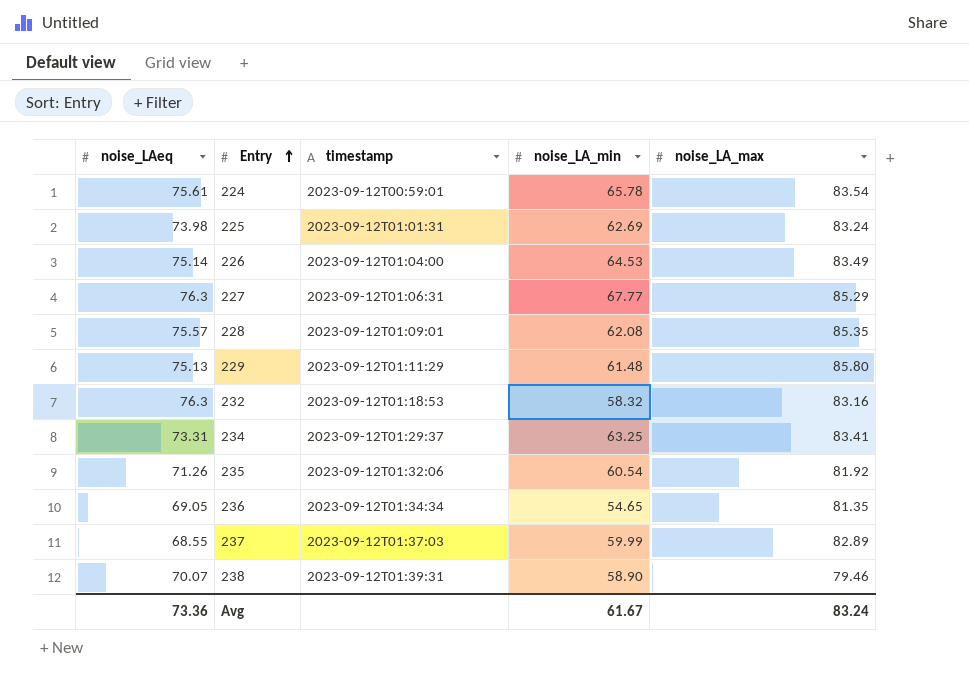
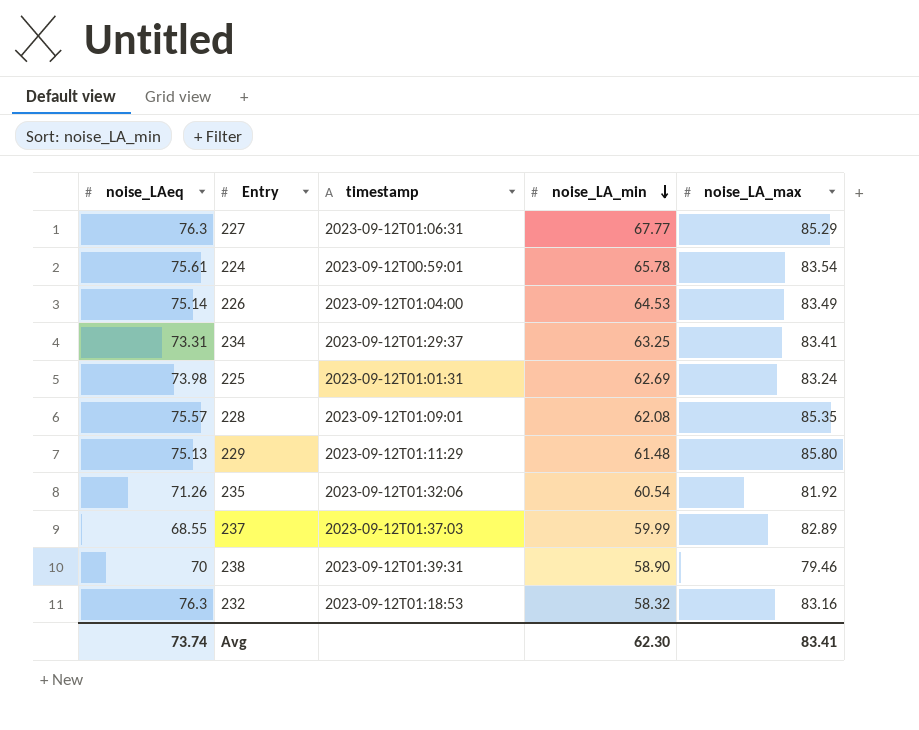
row order: Entry ascending -> noise_LA_min descending
row 236: 69.05 | 2023-09-12T01:34:34 | 54.65 | 81.35 -> none
238 | noise_LAeq: 70.07 -> 70
Avg | noise_LAeq: 73.36 -> 73.74
Avg | noise_LA_min: 61.67 -> 62.30
Avg | noise_LA_max: 83.24 -> 83.41

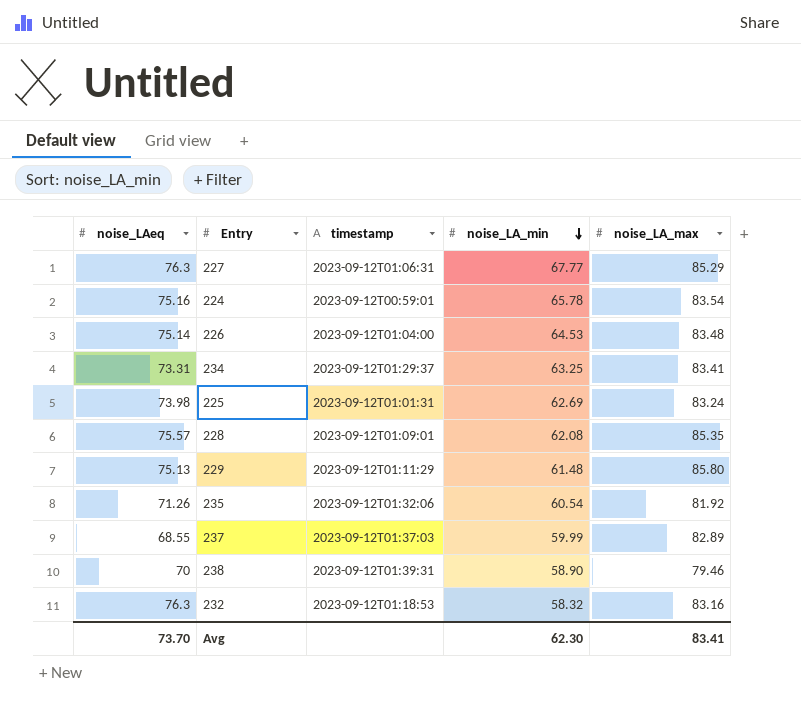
224 | noise_LAeq: 75.61 -> 75.16
226 | noise_LA_max: 83.49 -> 83.48
Avg | noise_LAeq: 73.74 -> 73.70

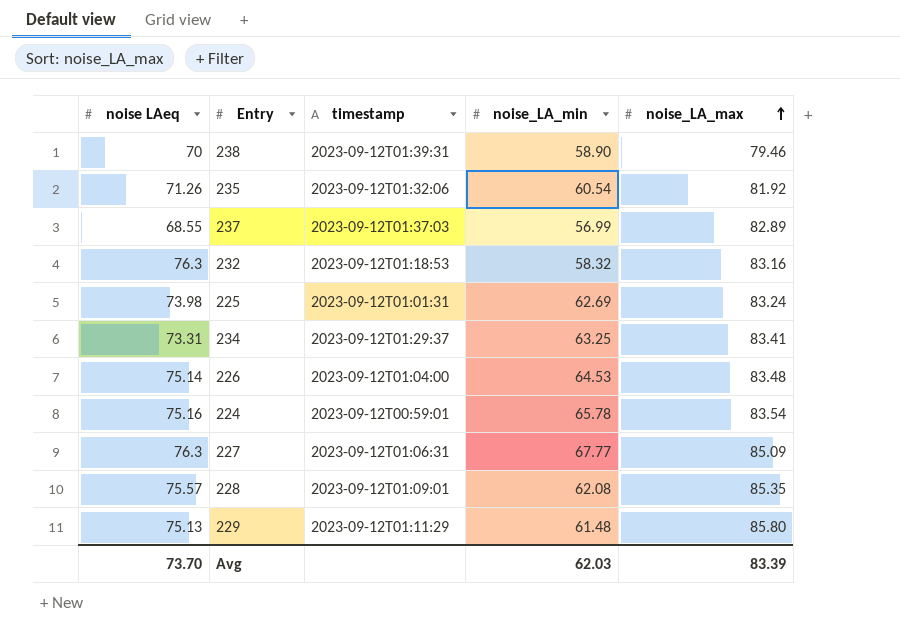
row order: noise_LA_min descending -> noise_LA_max ascending
column name: noise_LAeq -> noise LAeq
237 | noise_LA_min: 59.99 -> 56.99
227 | noise_LA_max: 85.29 -> 85.09
Avg | noise_LA_min: 62.30 -> 62.03
Avg | noise_LA_max: 83.41 -> 83.39

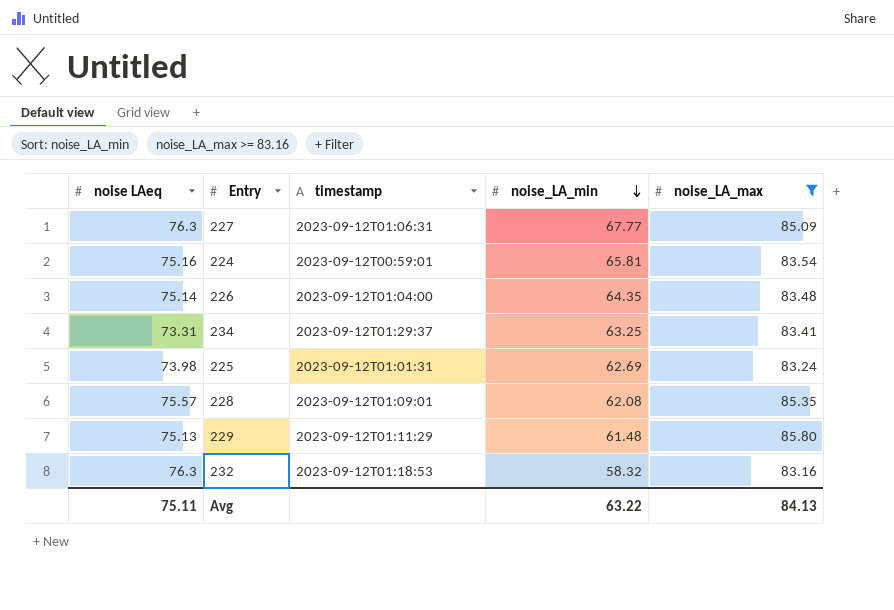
filter: none -> noise_LA_max >= 83.16
row order: noise_LA_max ascending -> noise_LA_min descending
224 | noise_LA_min: 65.78 -> 65.81
226 | noise_LA_min: 64.53 -> 64.35
Avg | noise LAeq: 73.70 -> 75.11
Avg | noise_LA_min: 62.03 -> 63.22
Avg | noise_LA_max: 83.39 -> 84.13

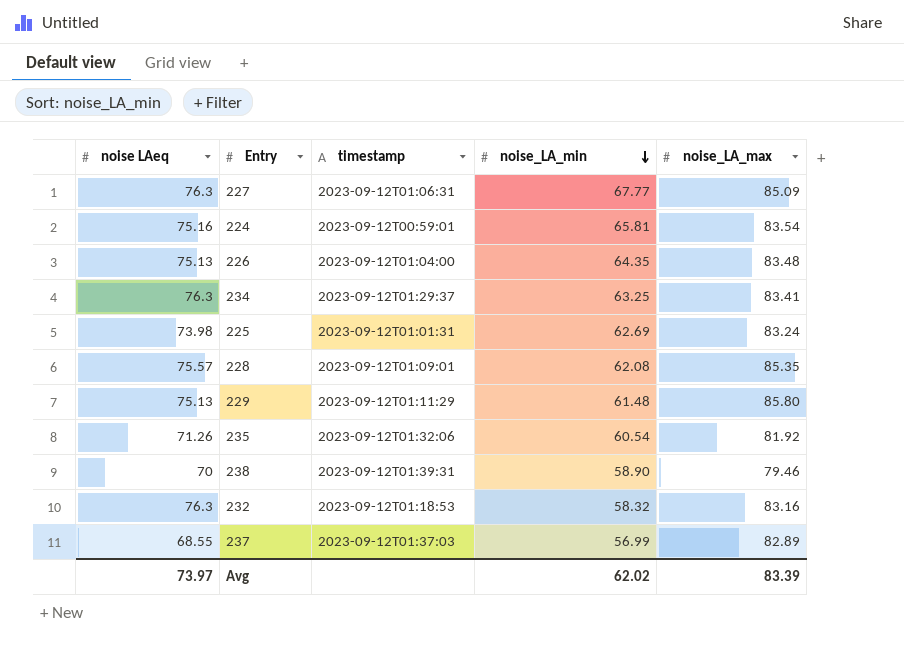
filter: noise_LA_max >= 83.16 -> none
226 | noise LAeq: 75.14 -> 75.13
234 | noise LAeq: 73.31 -> 76.3
Avg | noise LAeq: 75.11 -> 73.97
Avg | noise_LA_min: 63.22 -> 62.02
Avg | noise_LA_max: 84.13 -> 83.39

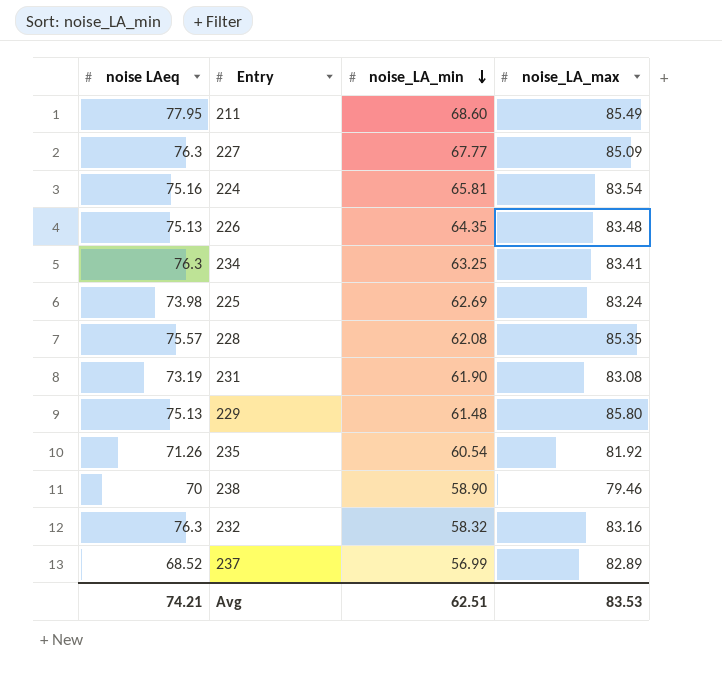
column timestamp | position: 3 -> none
row 211: none -> 77.95 | 68.60 | 85.49
row 231: none -> 73.19 | 61.90 | 83.08
237 | noise LAeq: 68.55 -> 68.52
Avg | noise LAeq: 73.97 -> 74.21
Avg | noise_LA_min: 62.02 -> 62.51
Avg | noise_LA_max: 83.39 -> 83.53

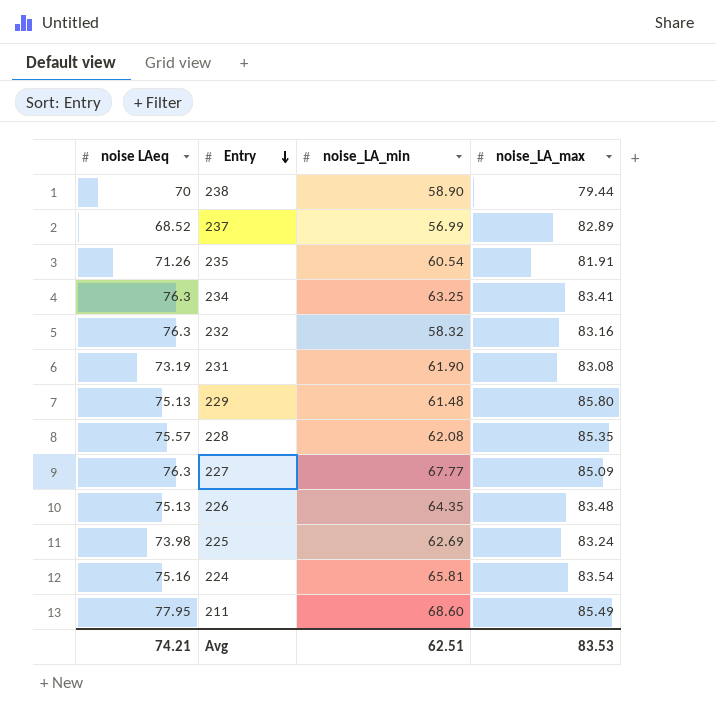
row order: noise_LA_min descending -> Entry descending
238 | noise_LA_max: 79.46 -> 79.44
235 | noise_LA_max: 81.92 -> 81.91

